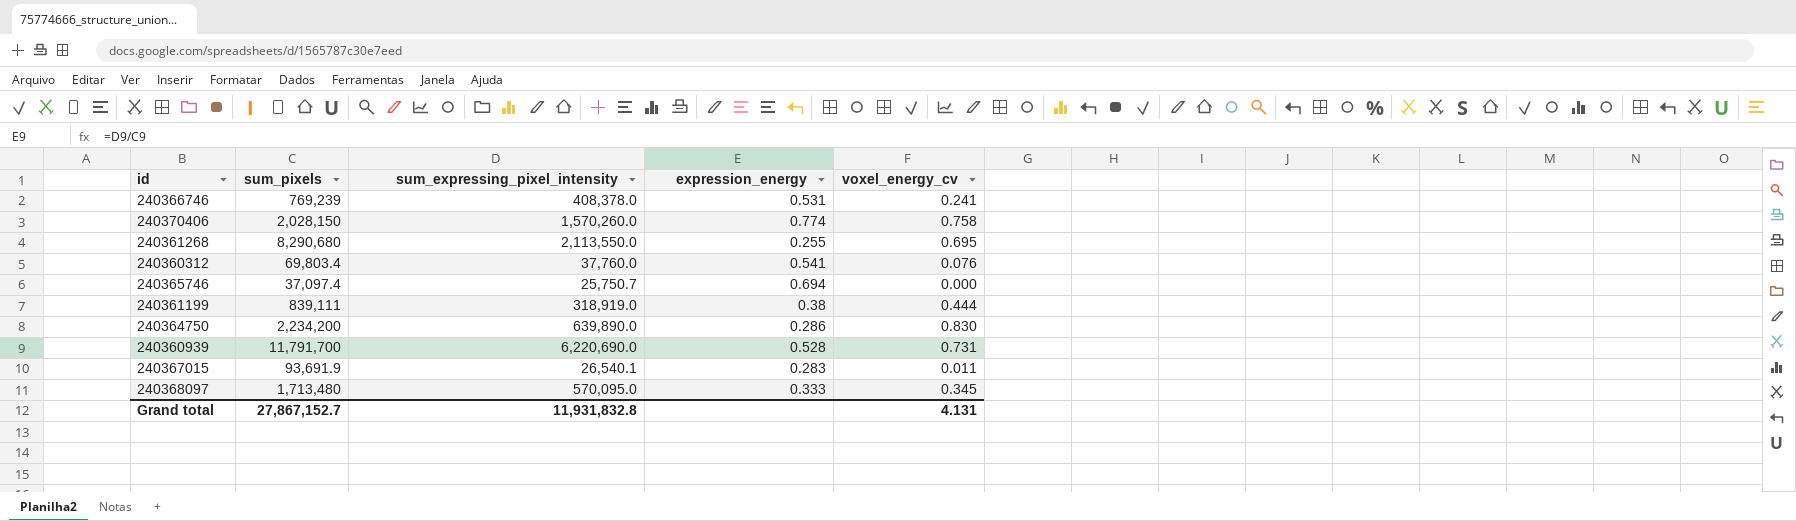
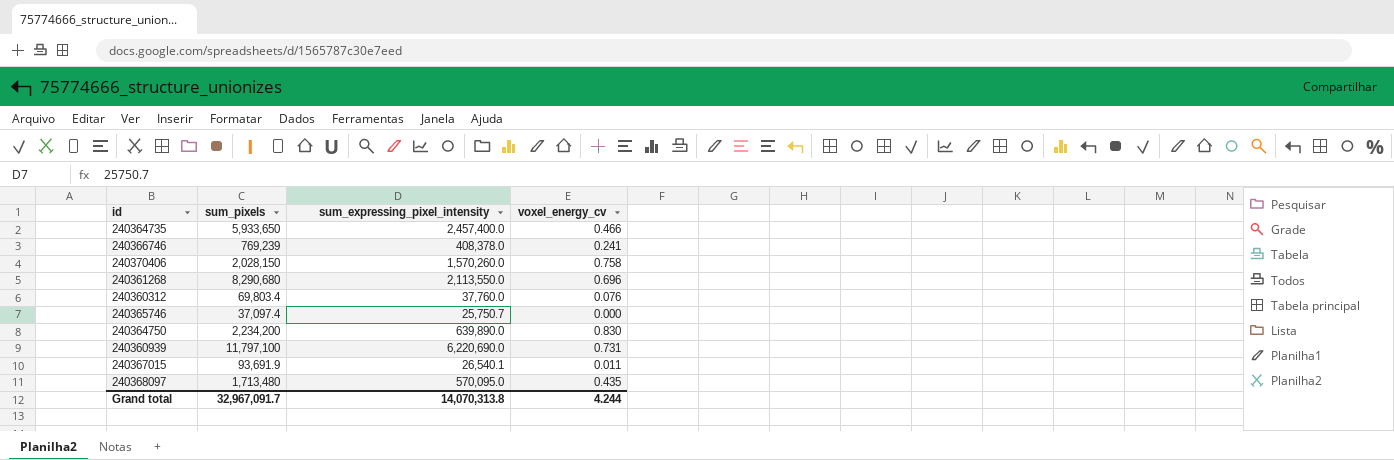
column expression_energy | formula: [sum_expressing_pixel_intensity] / [sum_pixels] -> none
row 240361199: 839,111 | 318,919.0 | 0.38 | 0.444 -> none
row 240364735: none -> 5,933,650 | 2,457,400.0 | 0.466
240361268 | voxel_energy_cv: 0.695 -> 0.696
240360939 | sum_pixels: 11,791,700 -> 11,797,100
240368097 | voxel_energy_cv: 0.345 -> 0.435
Grand total | sum_pixels: 27,867,152.7 -> 32,967,091.7
Grand total | sum_expressing_pixel_intensity: 11,931,832.8 -> 14,070,313.8
Grand total | voxel_energy_cv: 4.131 -> 4.244

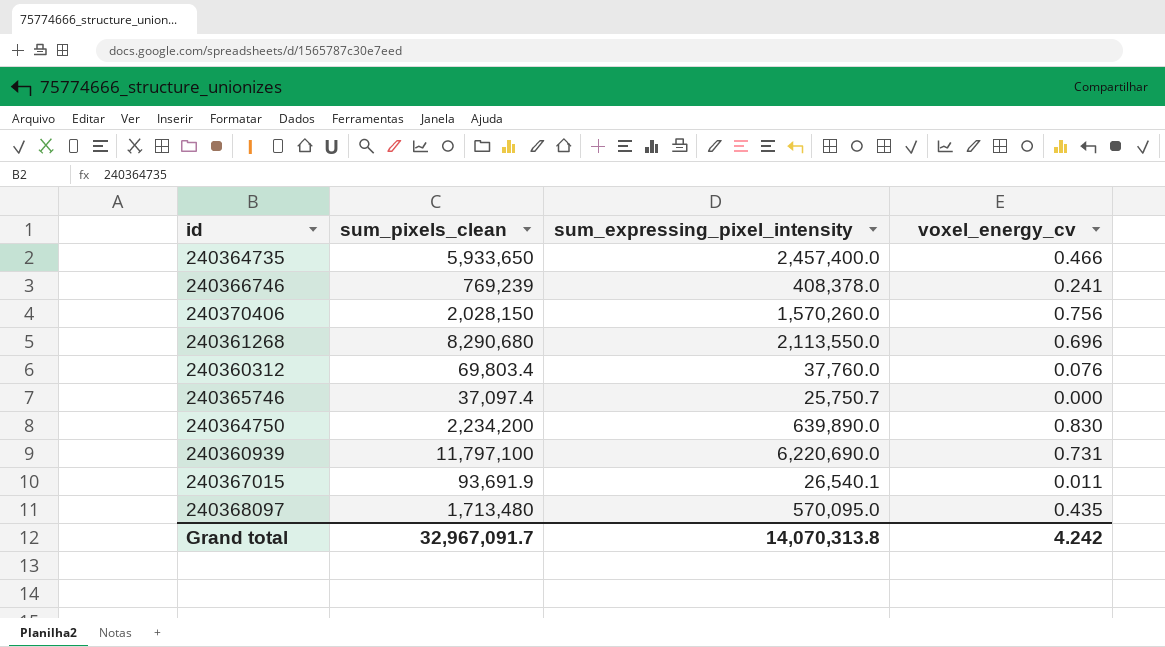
column name: sum_pixels -> sum_pixels_clean
240370406 | voxel_energy_cv: 0.758 -> 0.756
Grand total | voxel_energy_cv: 4.244 -> 4.242

